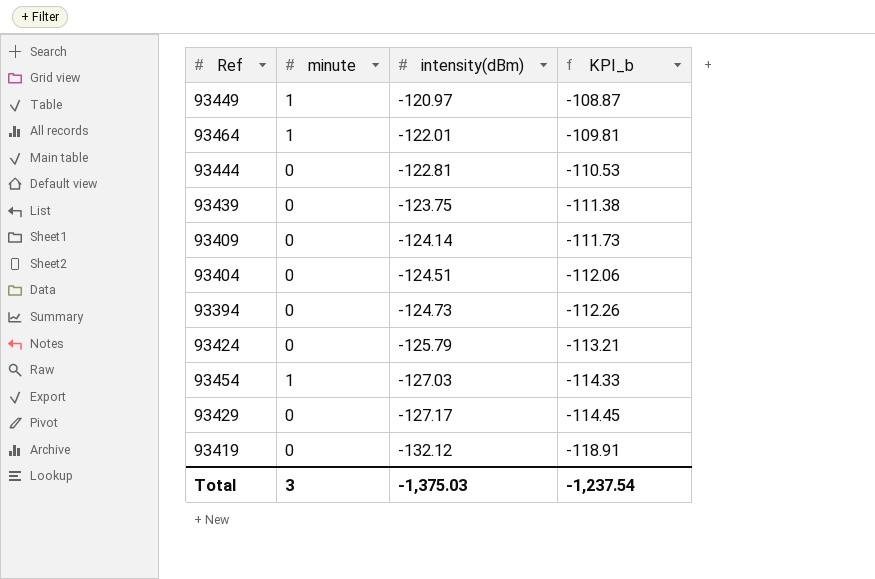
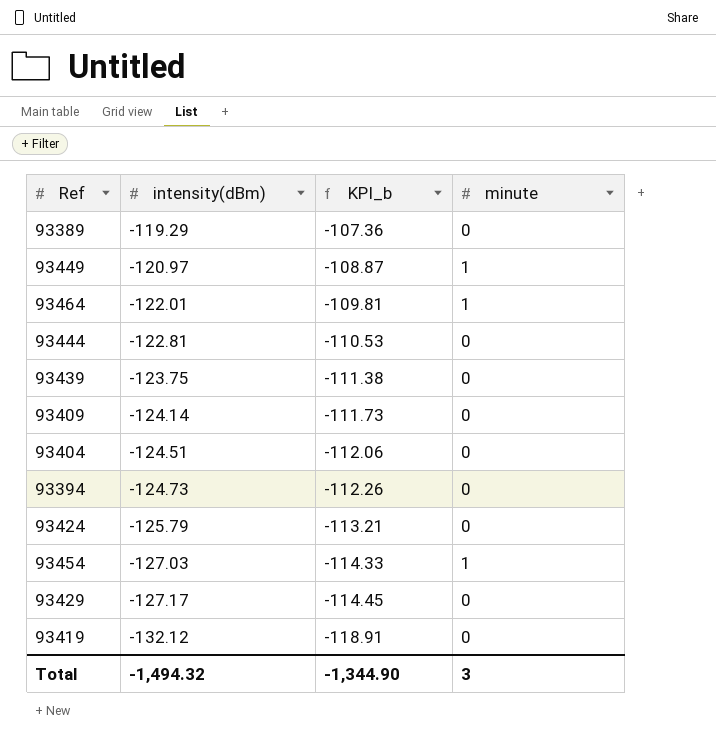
column minute | position: 2 -> 4
row 93389: none -> -119.29 | -107.36 | 0
Total | intensity(dBm): -1,375.03 -> -1,494.32
Total | KPI_b: -1,237.54 -> -1,344.90

